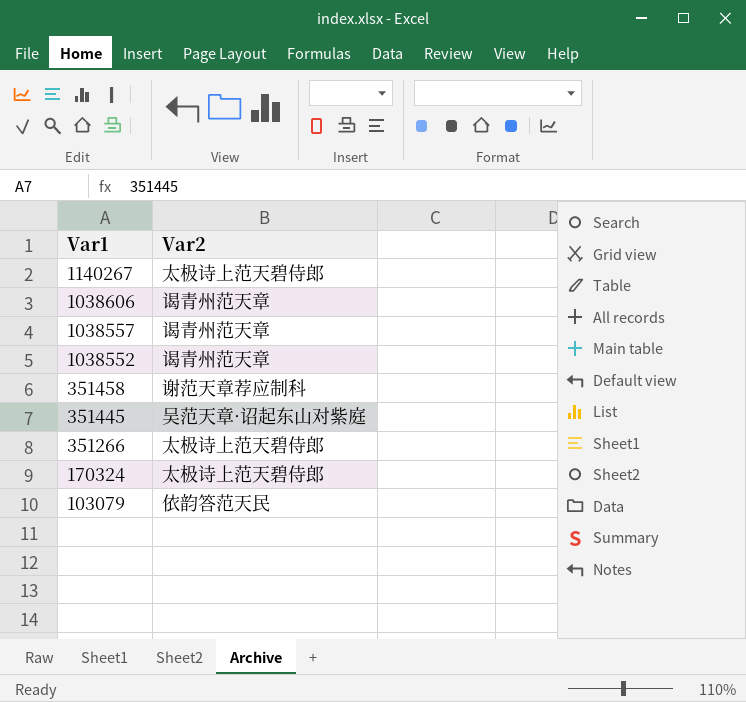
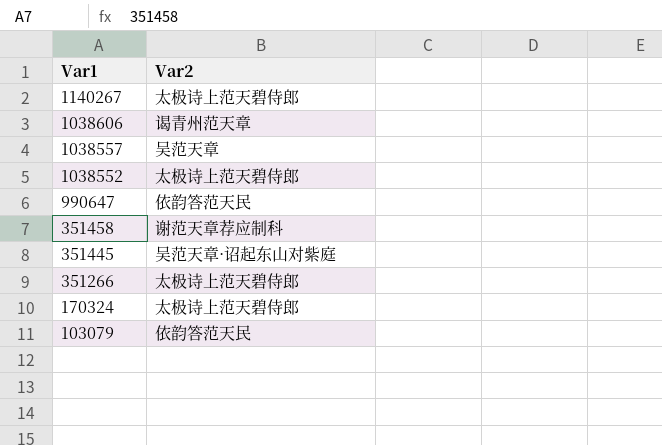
1038557 | Var2: 谒青州范天章 -> 吴范天章
1038552 | Var2: 谒青州范天章 -> 太极诗上范天碧侍郎
row 990647: none -> 依韵答范天民

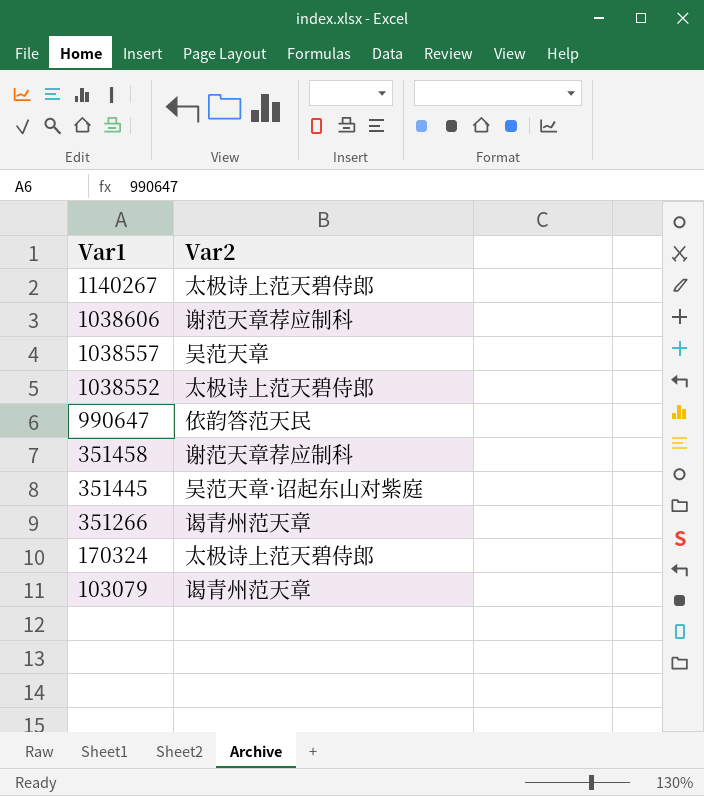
1038606 | Var2: 谒青州范天章 -> 谢范天章荐应制科
351266 | Var2: 太极诗上范天碧侍郎 -> 谒青州范天章
103079 | Var2: 依韵答范天民 -> 谒青州范天章

